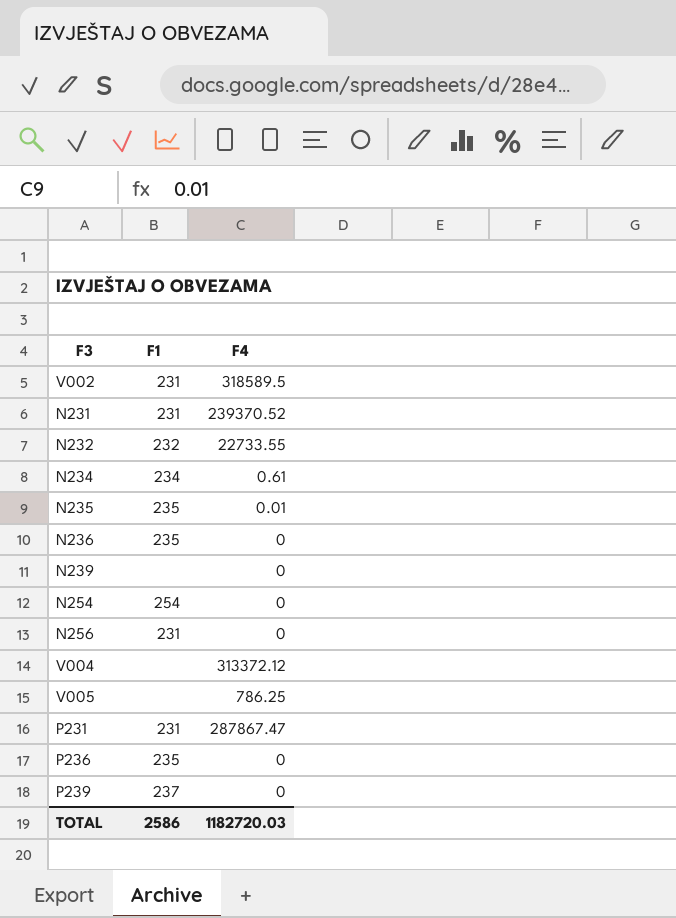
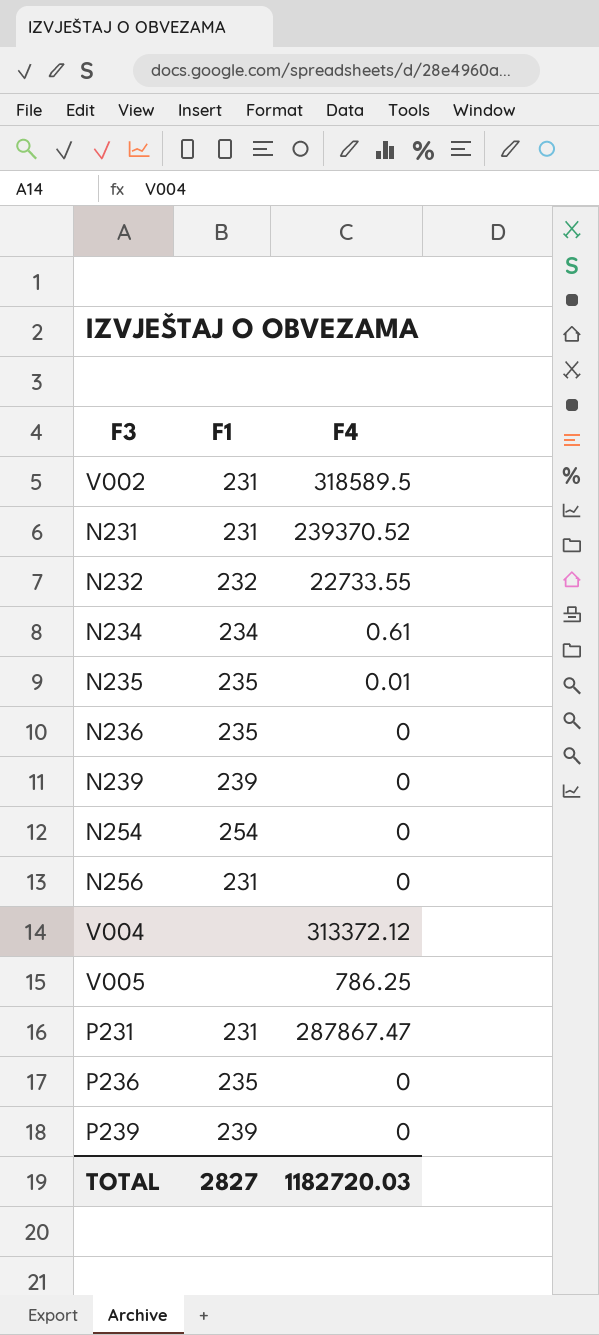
N239 | F1: none -> 239
P239 | F1: 237 -> 239
TOTAL | F1: 2586 -> 2827

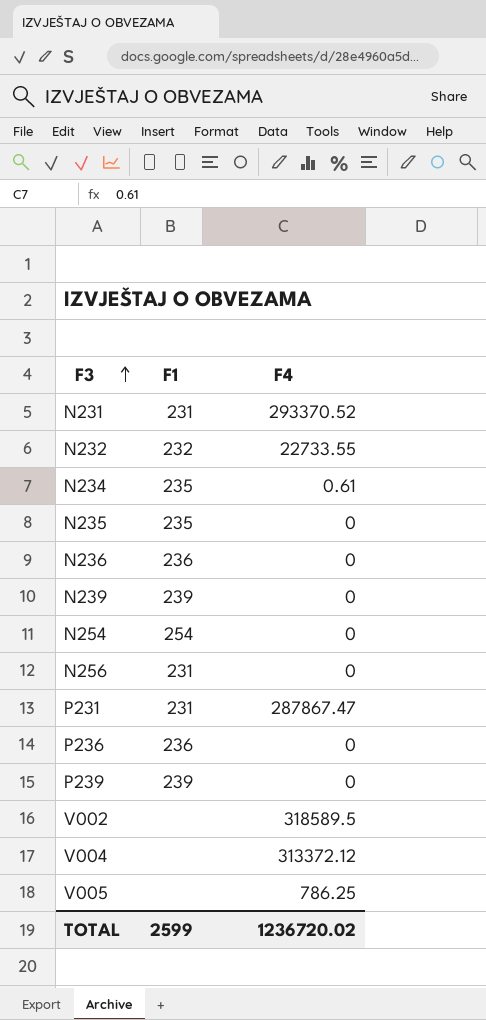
row order: none -> F3 ascending
N231 | F4: 239370.52 -> 293370.52
N234 | F1: 234 -> 235
N235 | F4: 0.01 -> 0
N236 | F1: 235 -> 236
P236 | F1: 235 -> 236
V002 | F1: 231 -> none
TOTAL | F1: 2827 -> 2599
TOTAL | F4: 1182720.03 -> 1236720.02

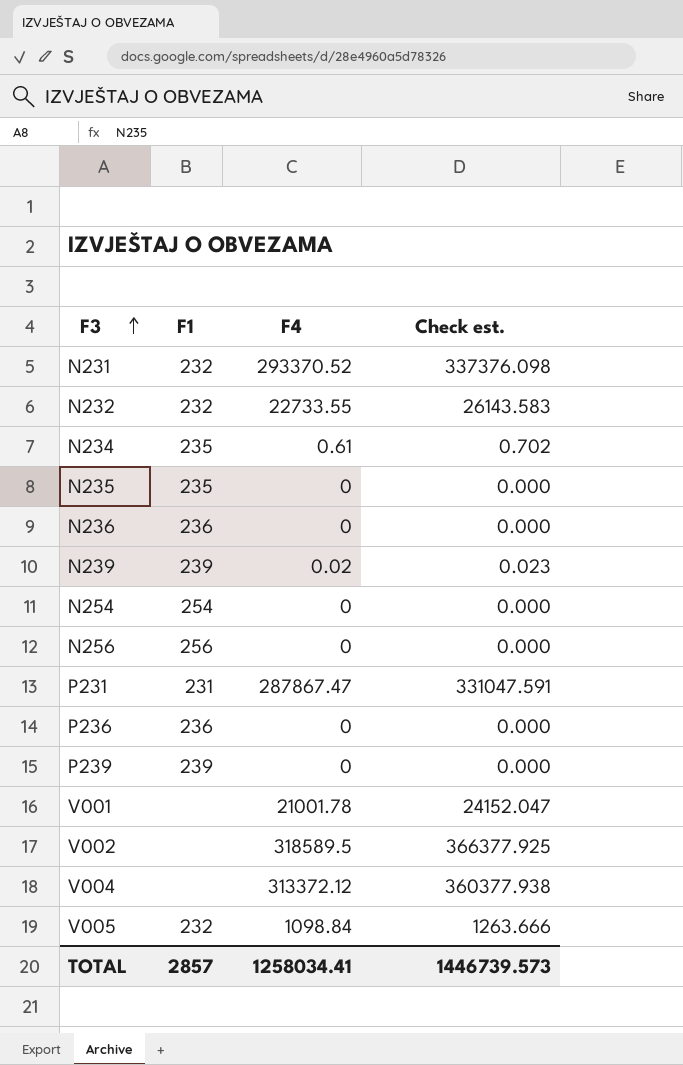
column Check est. | formula: none -> [F4] * 1.15
N231 | F1: 231 -> 232
N239 | F4: 0 -> 0.02
N256 | F1: 231 -> 256
row V001: none -> none | 21001.78 | 24152.047
V005 | F1: none -> 232
V005 | F4: 786.25 -> 1098.84
TOTAL | F1: 2599 -> 2857
TOTAL | F4: 1236720.02 -> 1258034.41

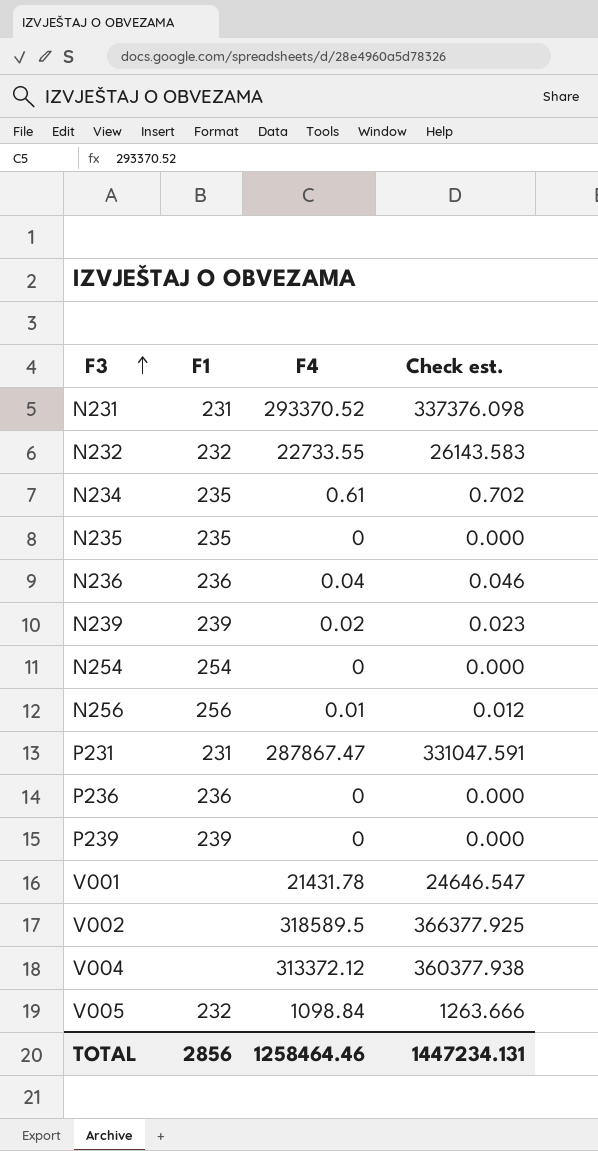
N231 | F1: 232 -> 231
N236 | F4: 0 -> 0.04
N236 | Check est.: 0.000 -> 0.046
N256 | F4: 0 -> 0.01
N256 | Check est.: 0.000 -> 0.012
V001 | F4: 21001.78 -> 21431.78
V001 | Check est.: 24152.047 -> 24646.547
TOTAL | F1: 2857 -> 2856
TOTAL | F4: 1258034.41 -> 1258464.46
TOTAL | Check est.: 1446739.573 -> 1447234.131

